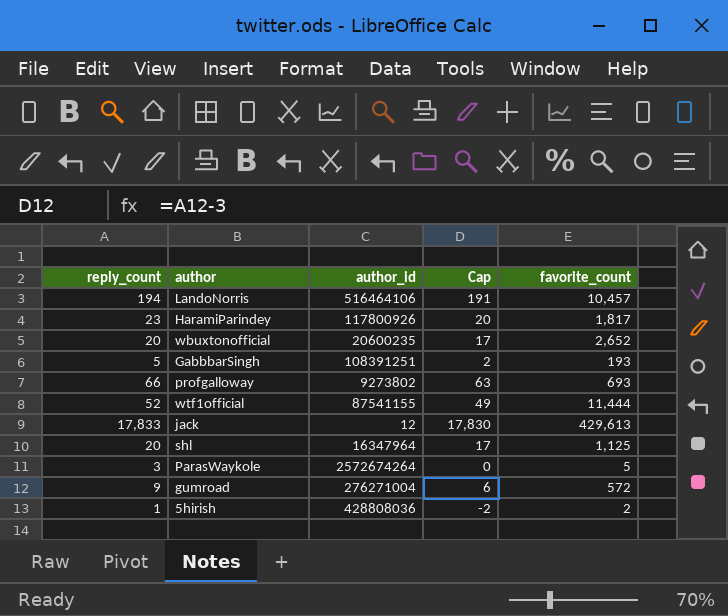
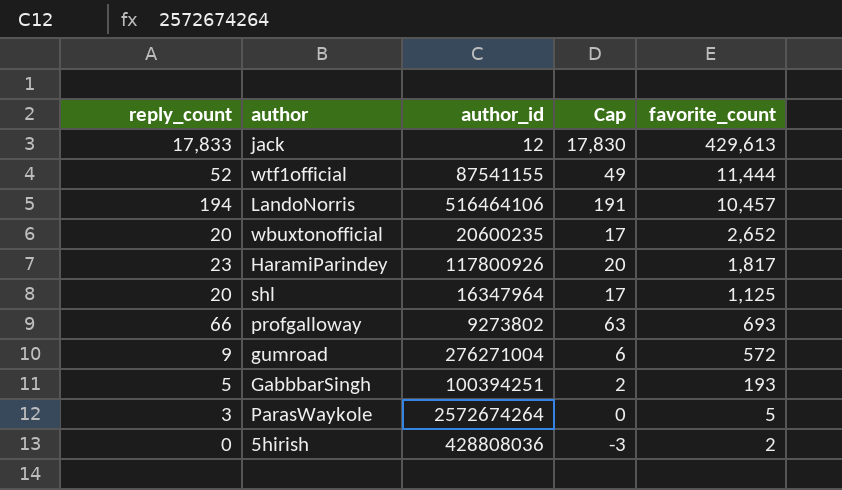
row order: none -> favorite_count descending
GabbbarSingh | author_id: 108391251 -> 100394251
5hirish | reply_count: 1 -> 0
5hirish | Cap: -2 -> -3

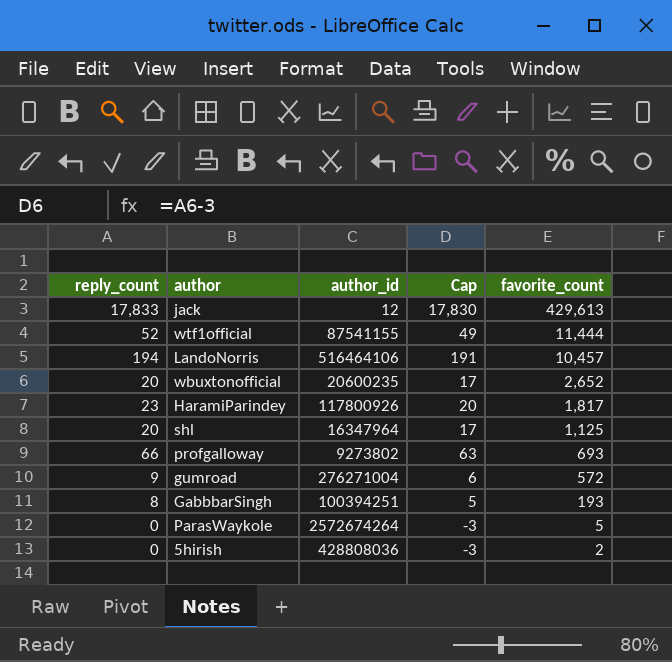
GabbbarSingh | reply_count: 5 -> 8
GabbbarSingh | Cap: 2 -> 5
ParasWaykole | reply_count: 3 -> 0
ParasWaykole | Cap: 0 -> -3

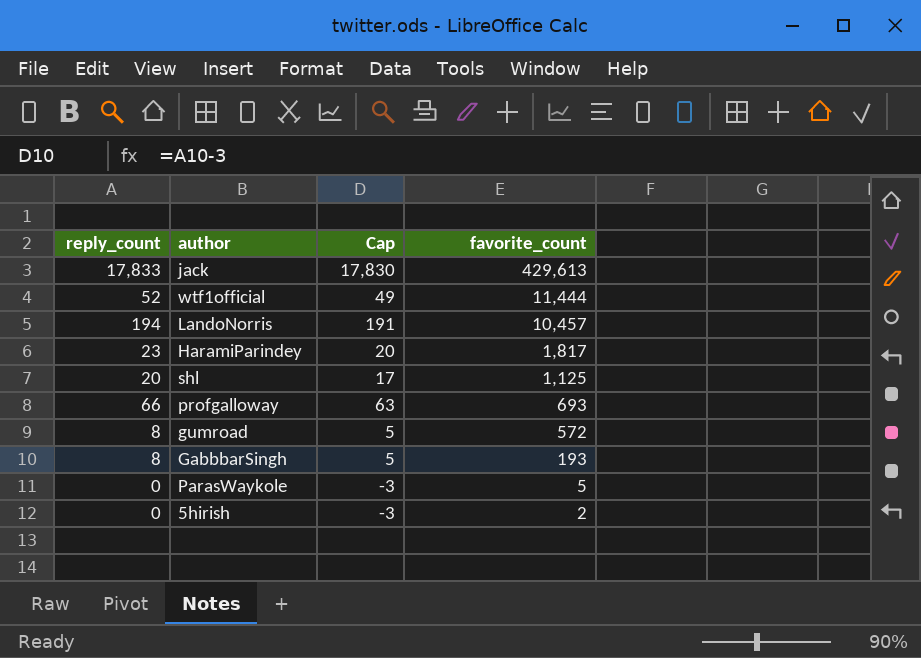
column author_id | position: 3 -> none
row wbuxtonofficial: 20 | 20600235 | 17 | 2,652 -> none
gumroad | reply_count: 9 -> 8
gumroad | Cap: 6 -> 5

